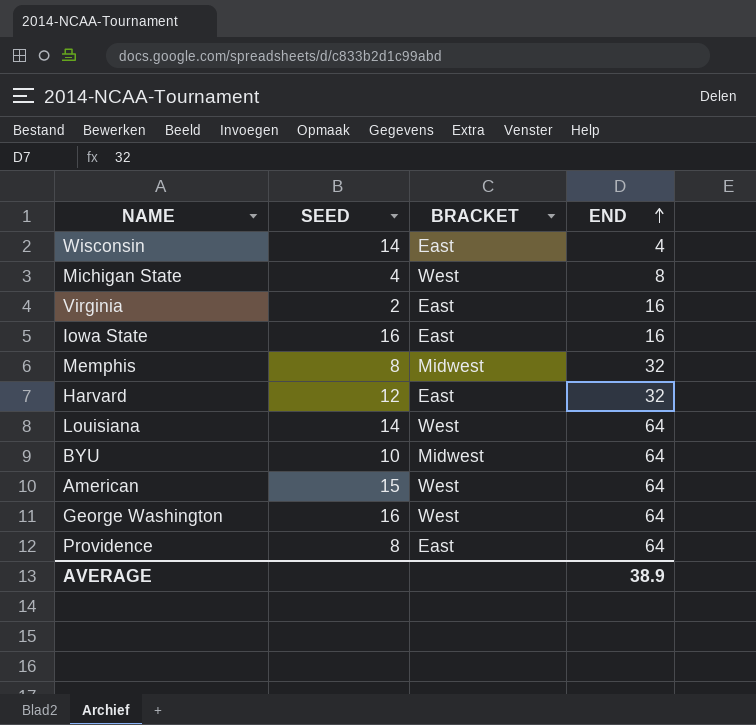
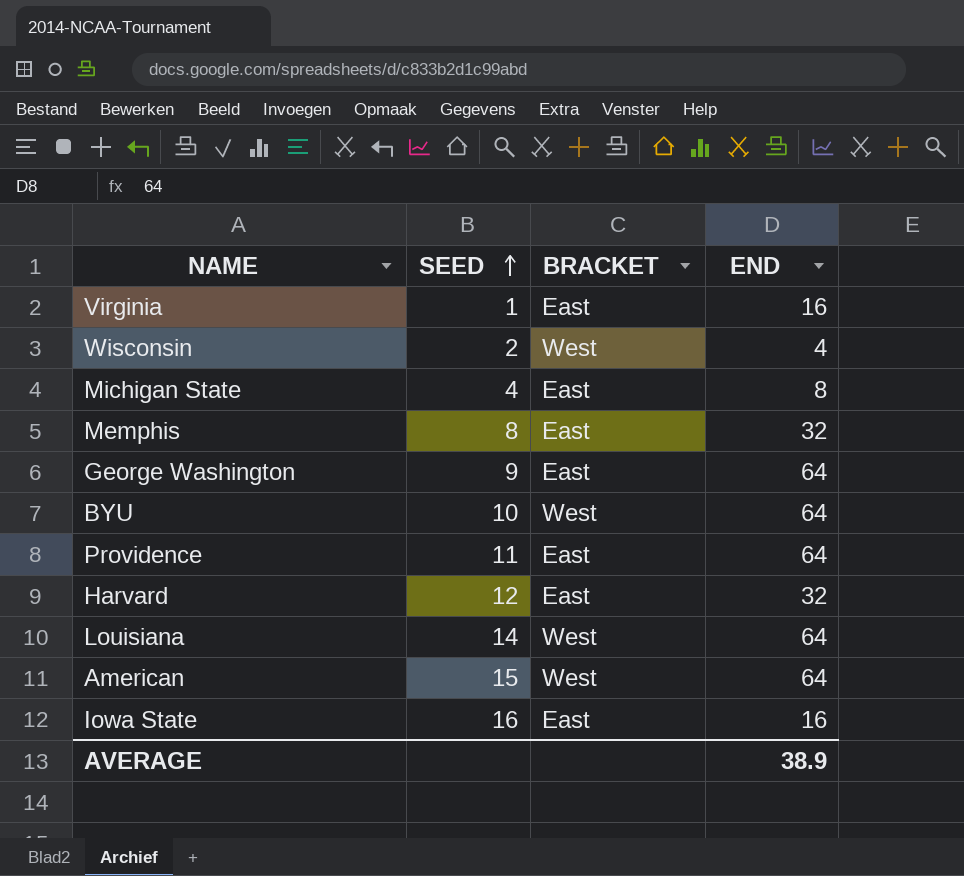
row order: END ascending -> SEED ascending
Virginia | SEED: 2 -> 1
Wisconsin | SEED: 14 -> 2
Wisconsin | BRACKET: East -> West
Michigan State | BRACKET: West -> East
Memphis | BRACKET: Midwest -> East
George Washington | SEED: 16 -> 9
George Washington | BRACKET: West -> East
BYU | BRACKET: Midwest -> West
Providence | SEED: 8 -> 11

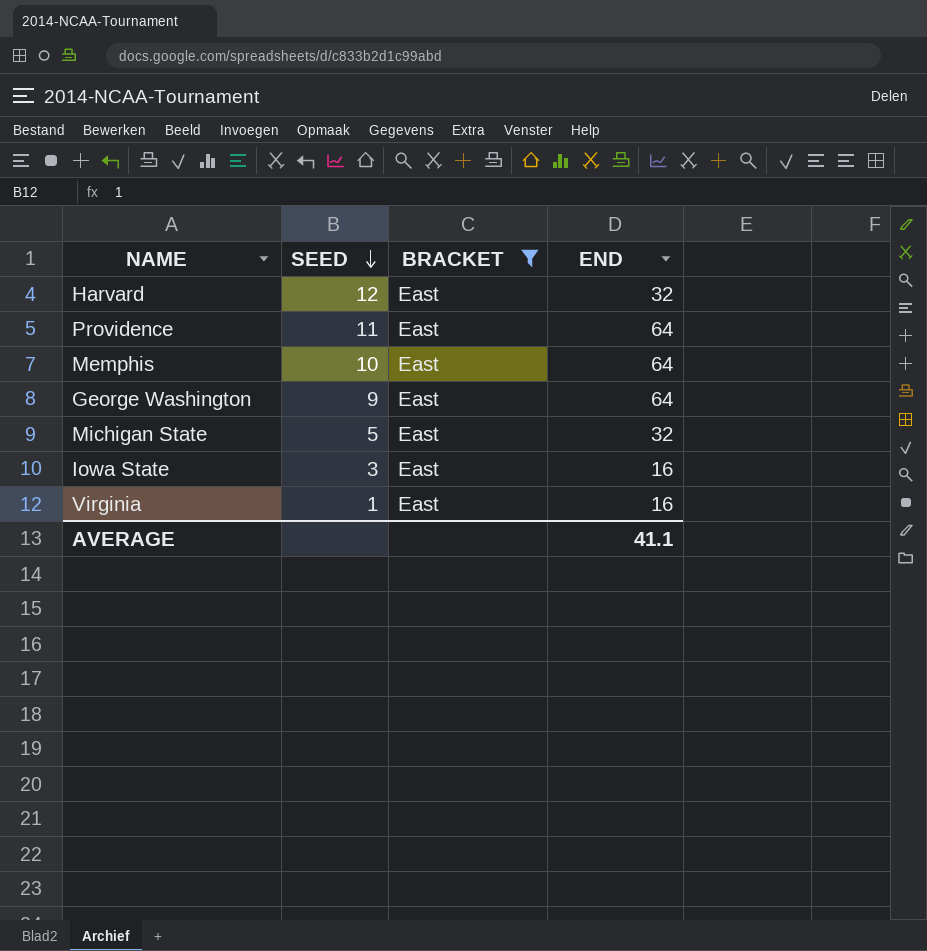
filter: none -> BRACKET = East
row order: SEED ascending -> SEED descending
Memphis | SEED: 8 -> 10
Memphis | END: 32 -> 64
Michigan State | SEED: 4 -> 5
Michigan State | END: 8 -> 32
Iowa State | SEED: 16 -> 3
AVERAGE | END: 38.9 -> 41.1

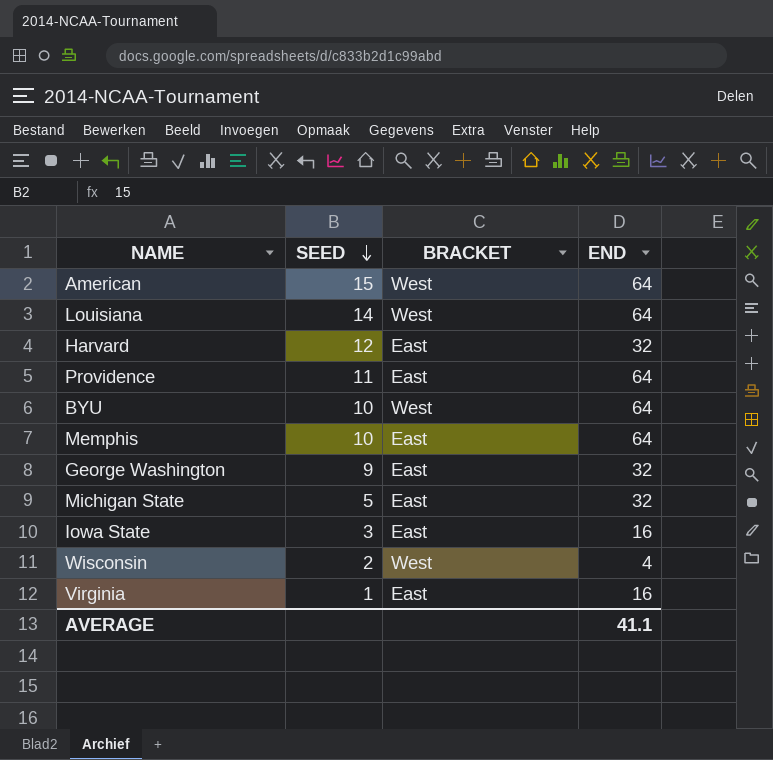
filter: BRACKET = East -> none
George Washington | END: 64 -> 32

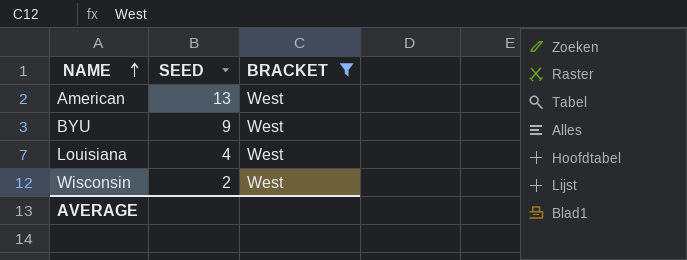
filter: none -> BRACKET = West
row order: SEED descending -> NAME ascending
column END | position: 4 -> none
American | SEED: 15 -> 13
BYU | SEED: 10 -> 9
Louisiana | SEED: 14 -> 4

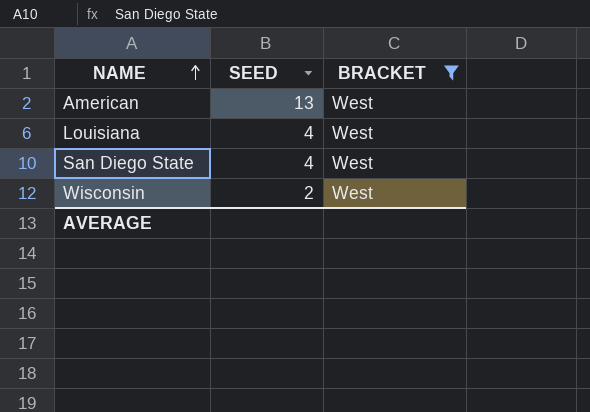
row BYU: 9 | West -> none
row San Diego State: none -> 4 | West

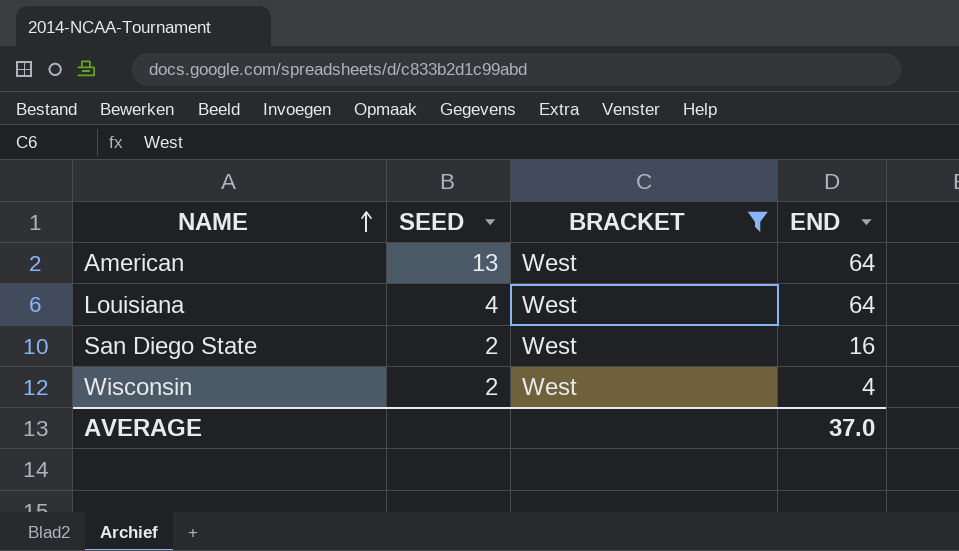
column END | position: none -> 4
San Diego State | SEED: 4 -> 2

